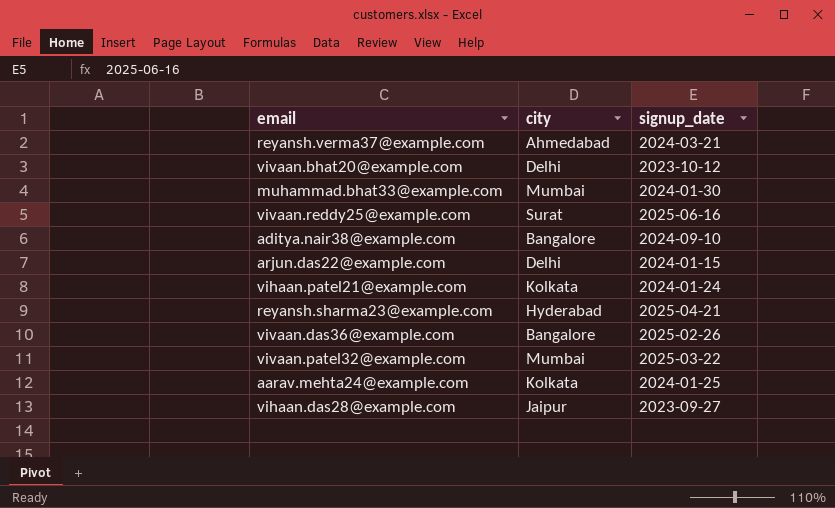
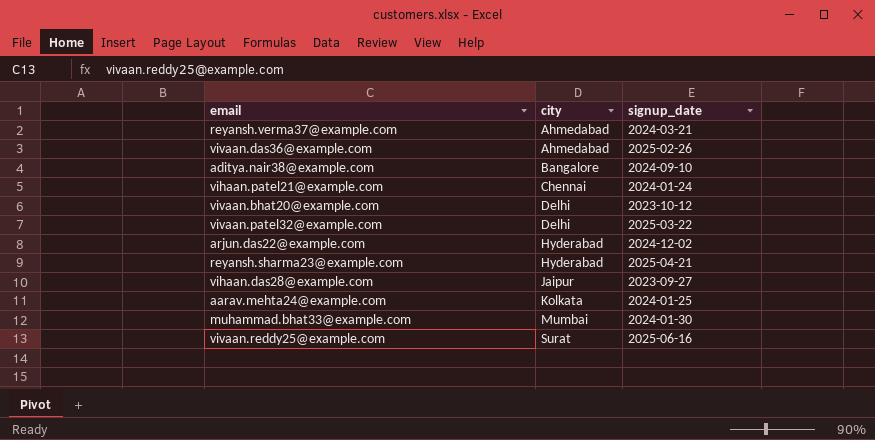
row order: none -> city ascending
vivaan.das36@example.com | city: Bangalore -> Ahmedabad
vihaan.patel21@example.com | city: Kolkata -> Chennai
vivaan.patel32@example.com | city: Mumbai -> Delhi
arjun.das22@example.com | city: Delhi -> Hyderabad
arjun.das22@example.com | signup_date: 2024-01-15 -> 2024-12-02

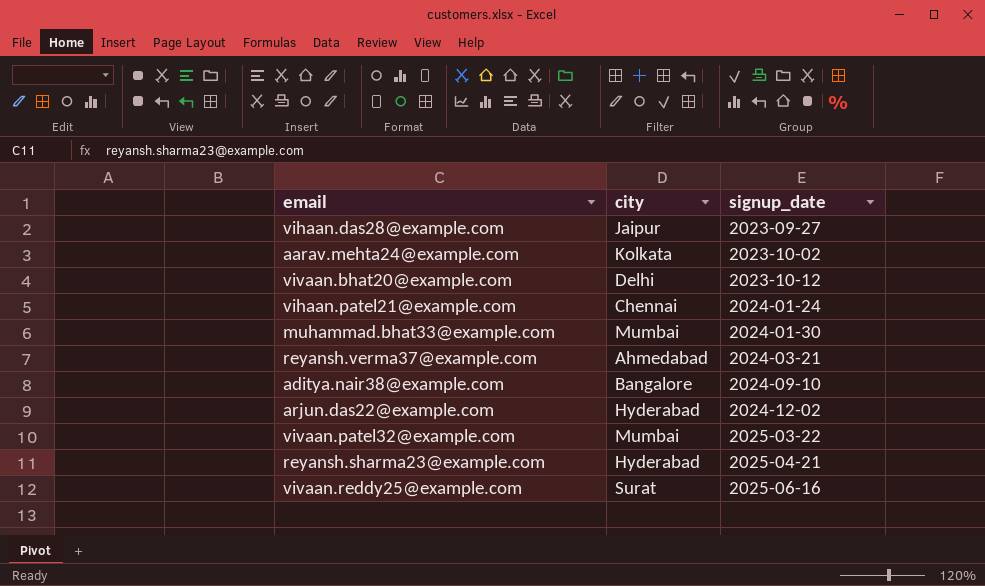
row order: city ascending -> signup_date ascending
row vivaan.das36@example.com: Ahmedabad | 2025-02-26 -> none
aarav.mehta24@example.com | signup_date: 2024-01-25 -> 2023-10-02
vivaan.patel32@example.com | city: Delhi -> Mumbai

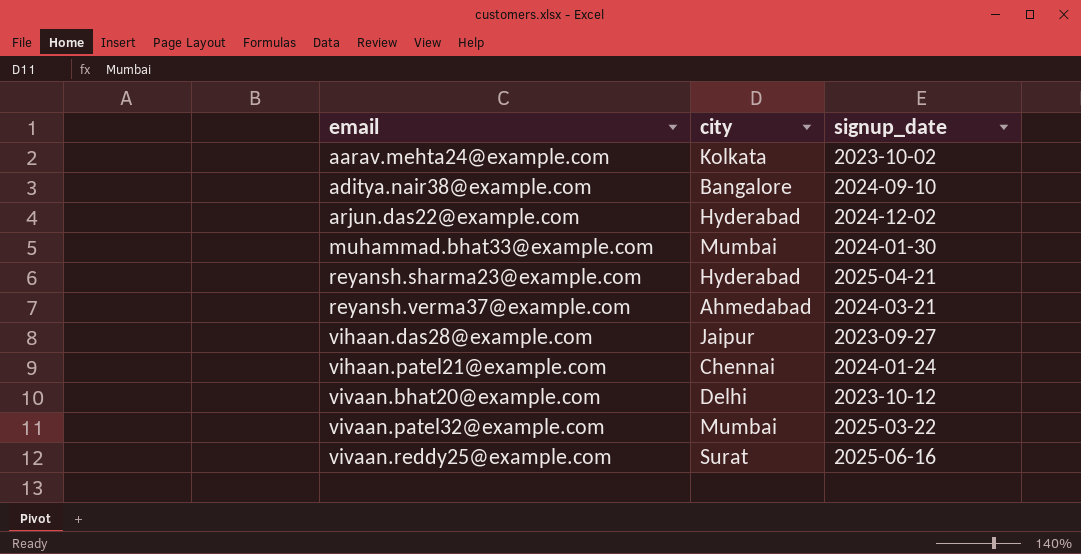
row order: signup_date ascending -> email ascending

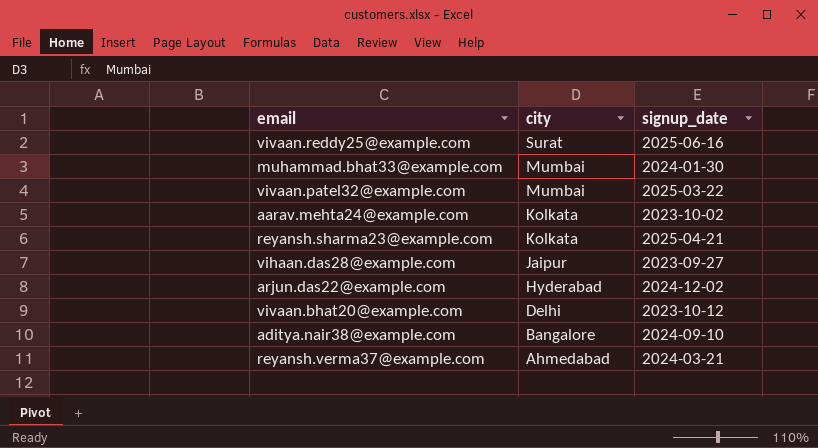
row order: email ascending -> city descending
row vihaan.patel21@example.com: Chennai | 2024-01-24 -> none
reyansh.sharma23@example.com | city: Hyderabad -> Kolkata

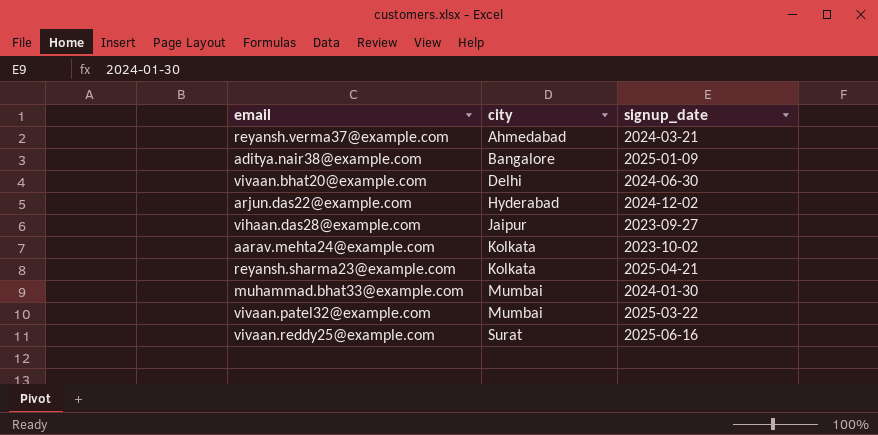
row order: city descending -> city ascending
aditya.nair38@example.com | signup_date: 2024-09-10 -> 2025-01-09
vivaan.bhat20@example.com | signup_date: 2023-10-12 -> 2024-06-30

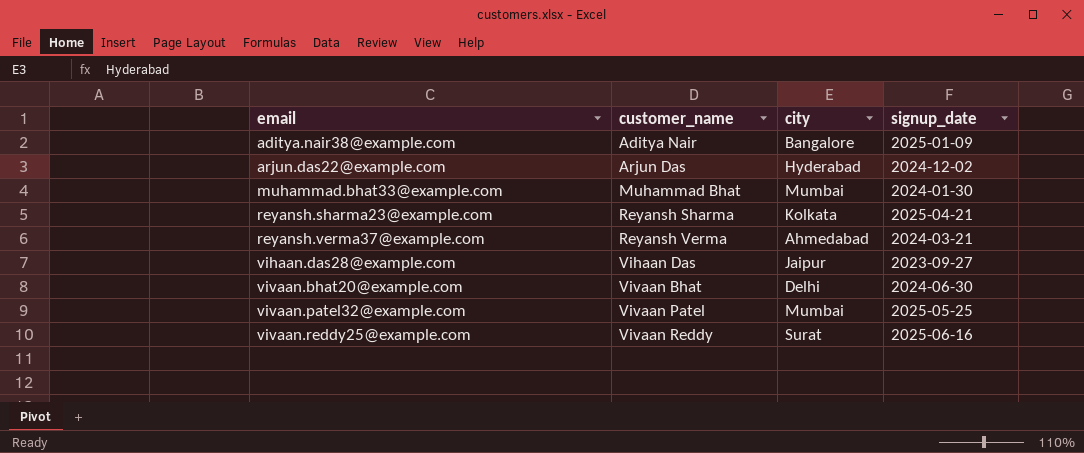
row order: city ascending -> email ascending
column customer_name | position: none -> 2
row aarav.mehta24@example.com: Kolkata | 2023-10-02 -> none
vivaan.patel32@example.com | signup_date: 2025-03-22 -> 2025-05-25

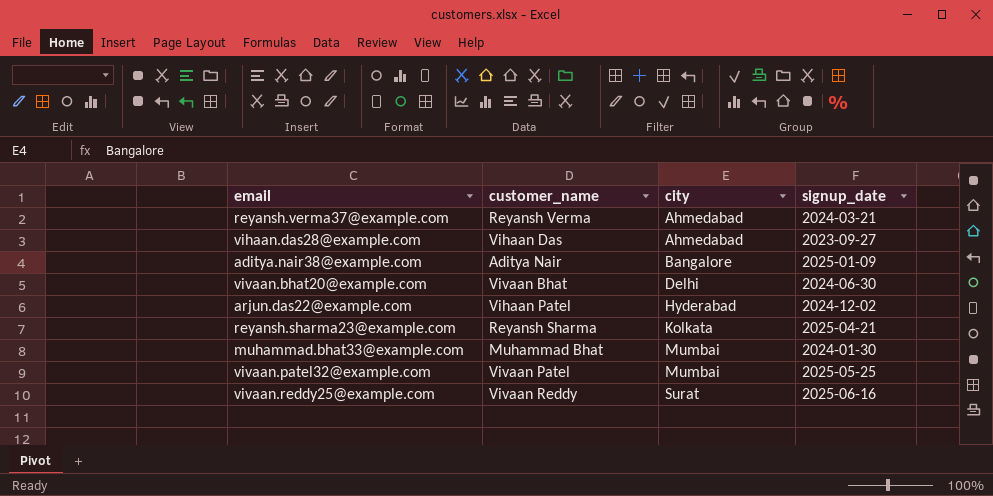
row order: email ascending -> city ascending
vihaan.das28@example.com | city: Jaipur -> Ahmedabad
arjun.das22@example.com | customer_name: Arjun Das -> Vihaan Patel

